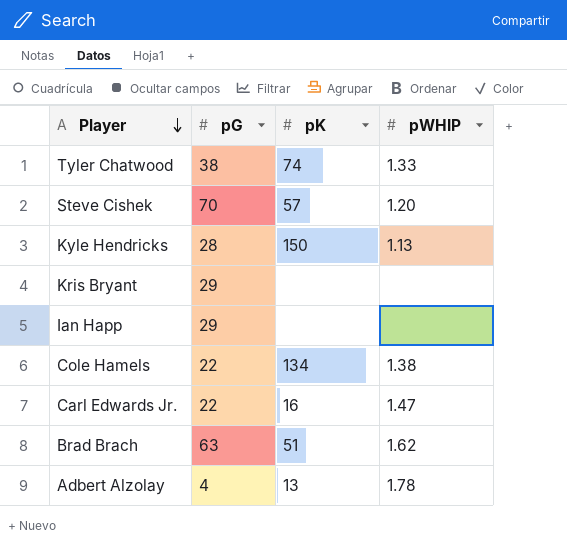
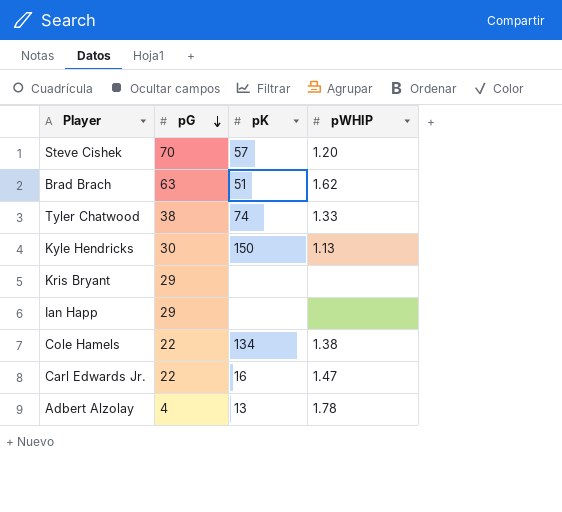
row order: Player descending -> pG descending
Kyle Hendricks | pG: 28 -> 30

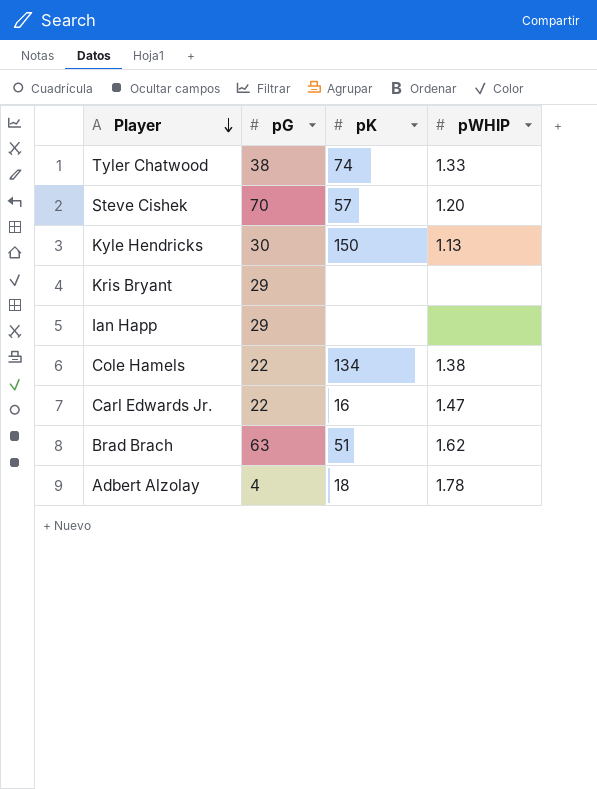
row order: pG descending -> Player descending
Adbert Alzolay | pK: 13 -> 18

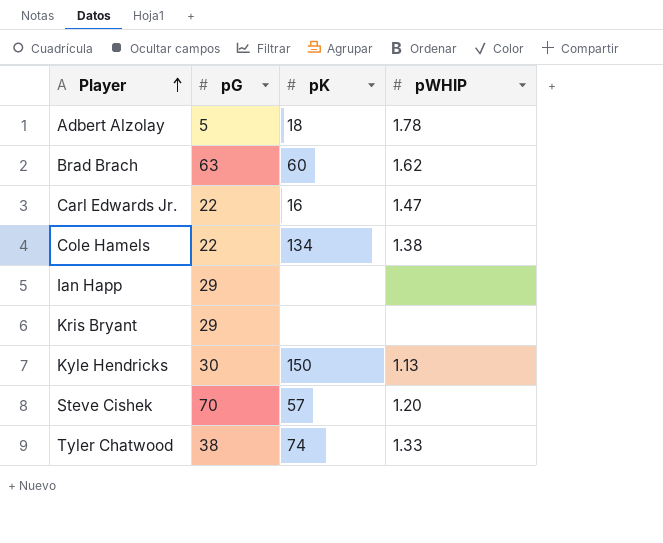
row order: Player descending -> Player ascending
Adbert Alzolay | pG: 4 -> 5
Brad Brach | pK: 51 -> 60

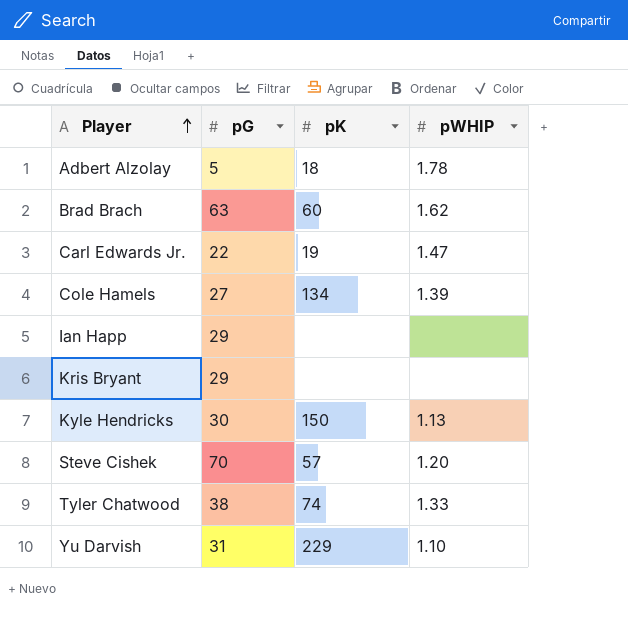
Carl Edwards Jr. | pK: 16 -> 19
Cole Hamels | pG: 22 -> 27
Cole Hamels | pWHIP: 1.38 -> 1.39
row Yu Darvish: none -> 31 | 229 | 1.10

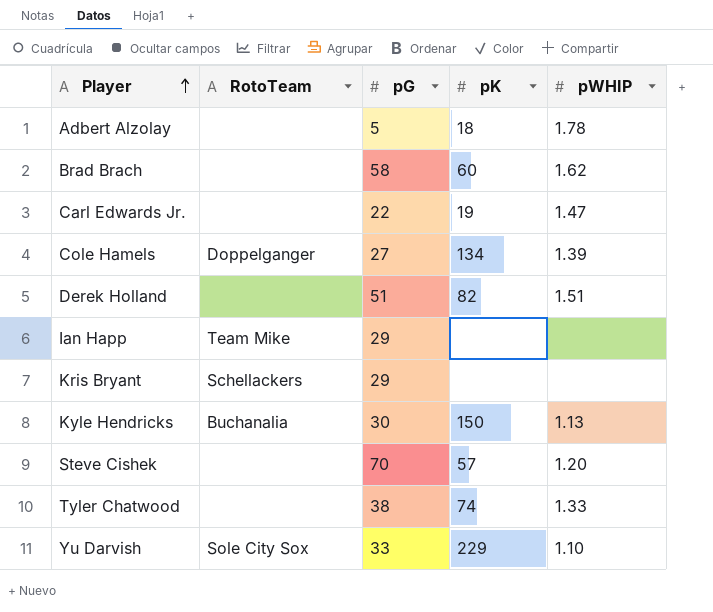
column RotoTeam | position: none -> 2
Brad Brach | pG: 63 -> 58
row Derek Holland: none -> none | 51 | 82 | 1.51
Yu Darvish | pG: 31 -> 33

